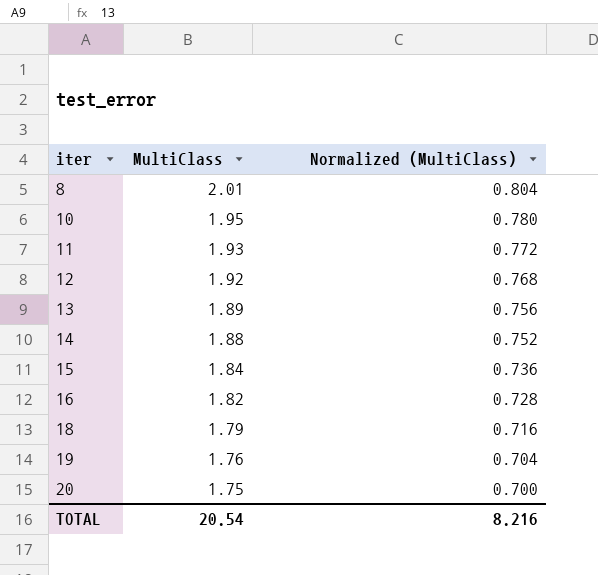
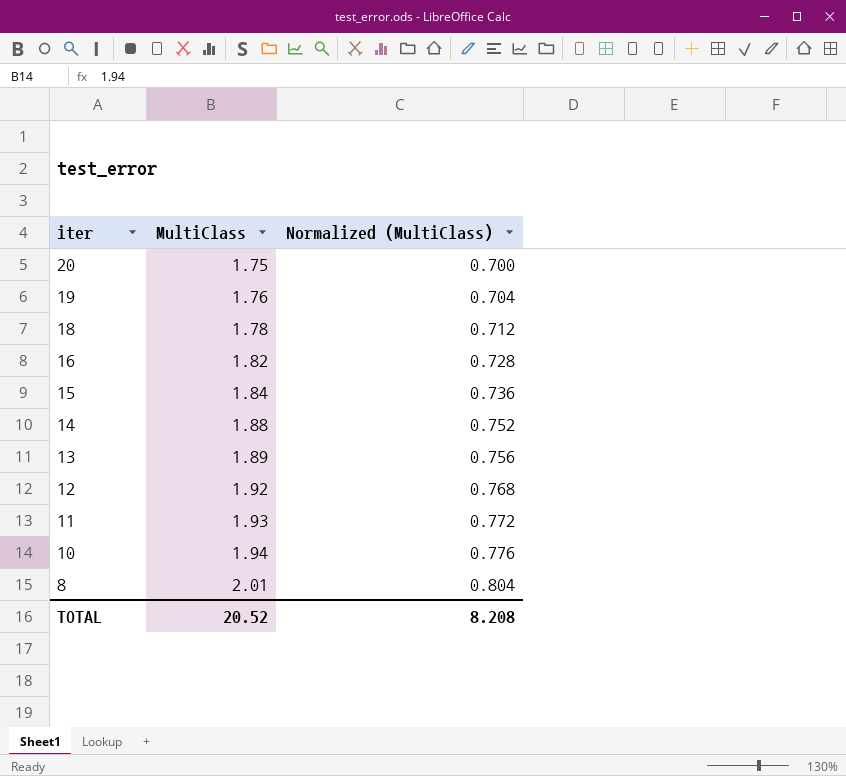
row order: iter ascending -> iter descending
18 | MultiClass: 1.79 -> 1.78
18 | Normalized (MultiClass): 0.716 -> 0.712
10 | MultiClass: 1.95 -> 1.94
10 | Normalized (MultiClass): 0.780 -> 0.776
TOTAL | MultiClass: 20.54 -> 20.52
TOTAL | Normalized (MultiClass): 8.216 -> 8.208

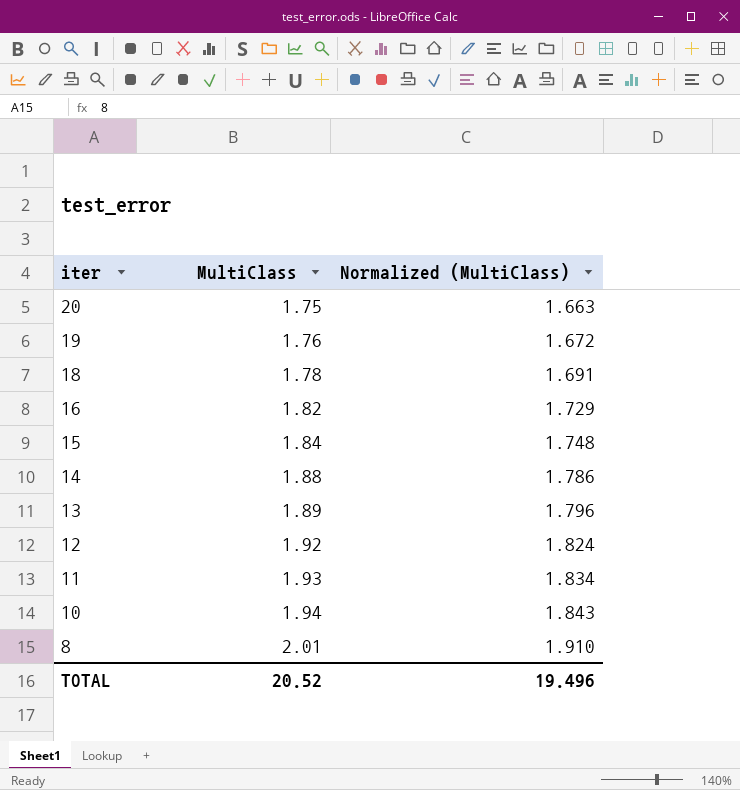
column Normalized (MultiClass) | formula: [MultiClass] * 0.4 -> [MultiClass] * 0.95
TOTAL | Normalized (MultiClass): 8.208 -> 19.496

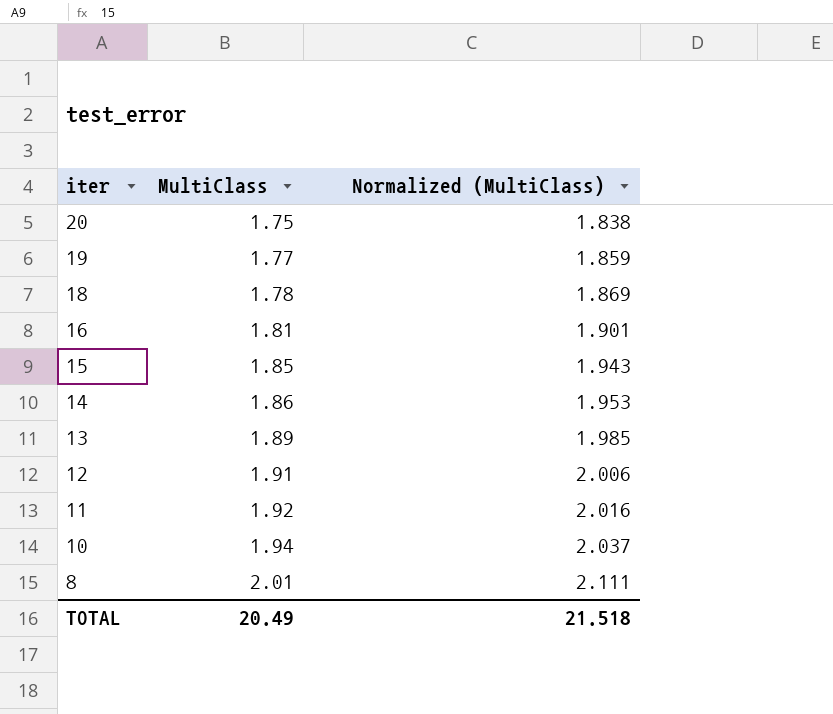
column Normalized (MultiClass) | formula: [MultiClass] * 0.95 -> [MultiClass] * 1.05
19 | MultiClass: 1.76 -> 1.77
16 | MultiClass: 1.82 -> 1.81
15 | MultiClass: 1.84 -> 1.85
14 | MultiClass: 1.88 -> 1.86
12 | MultiClass: 1.92 -> 1.91
11 | MultiClass: 1.93 -> 1.92
TOTAL | MultiClass: 20.52 -> 20.49
TOTAL | Normalized (MultiClass): 19.496 -> 21.518

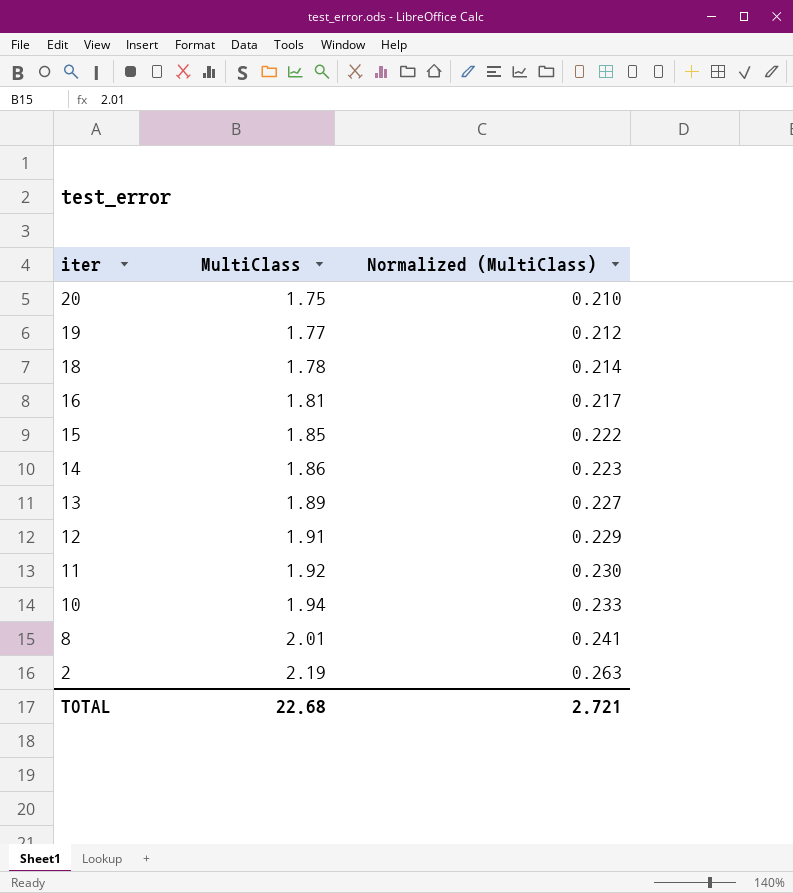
column Normalized (MultiClass) | formula: [MultiClass] * 1.05 -> [MultiClass] * 0.12
row 2: none -> 2.19 | 0.263
TOTAL | MultiClass: 20.49 -> 22.68
TOTAL | Normalized (MultiClass): 21.518 -> 2.721

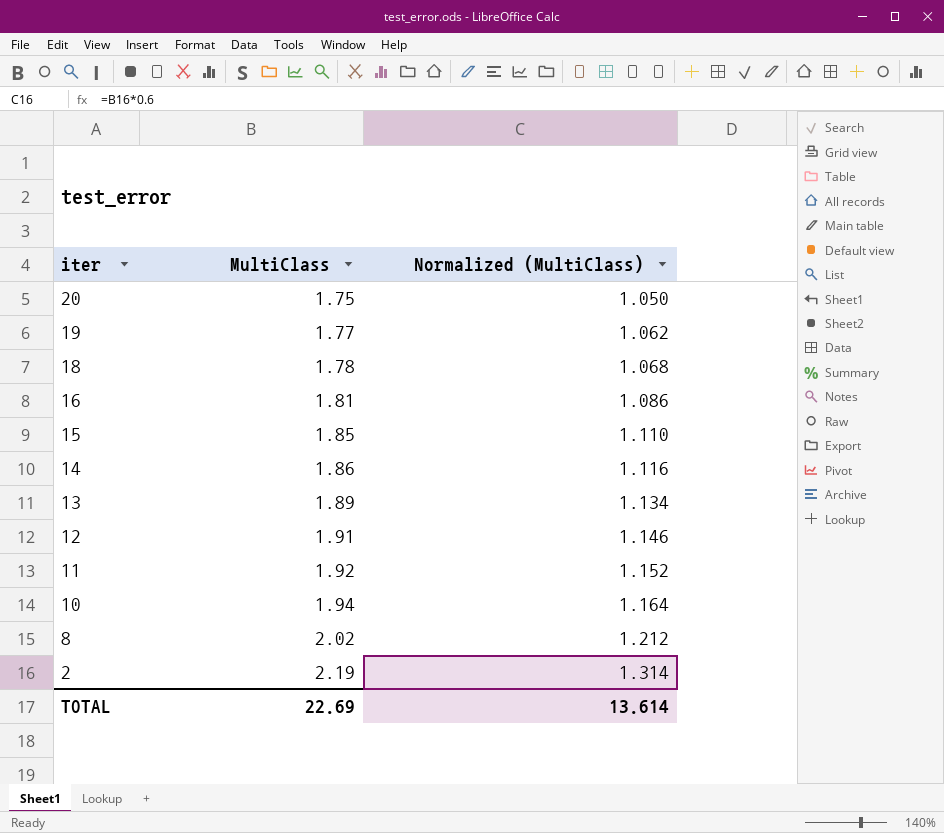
column Normalized (MultiClass) | formula: [MultiClass] * 0.12 -> [MultiClass] * 0.6
8 | MultiClass: 2.01 -> 2.02
TOTAL | MultiClass: 22.68 -> 22.69
TOTAL | Normalized (MultiClass): 2.721 -> 13.614

